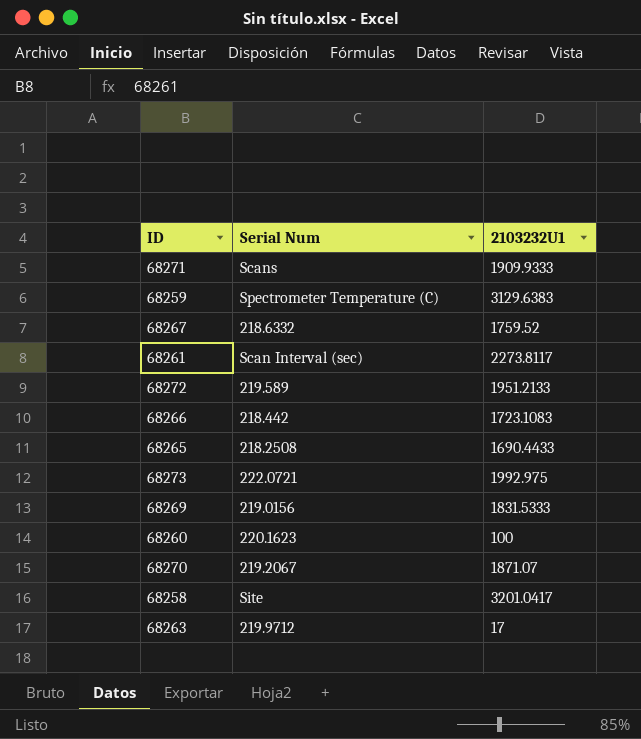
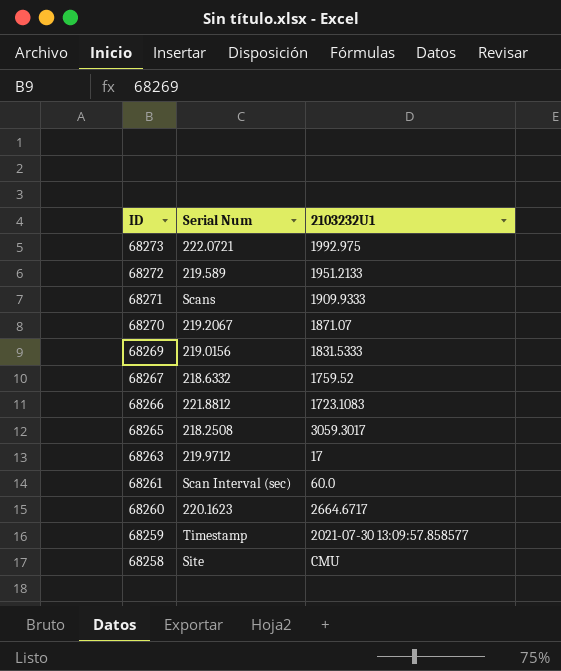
row order: none -> ID descending
68266 | Serial Num: 218.442 -> 221.8812
68265 | 2103232U1: 1690.4433 -> 3059.3017
68261 | 2103232U1: 2273.8117 -> 60.0
68260 | 2103232U1: 100 -> 2664.6717
68259 | Serial Num: Spectrometer Temperature (C) -> Timestamp
68259 | 2103232U1: 3129.6383 -> 2021-07-30 13:09:57.858577
68258 | 2103232U1: 3201.0417 -> CMU

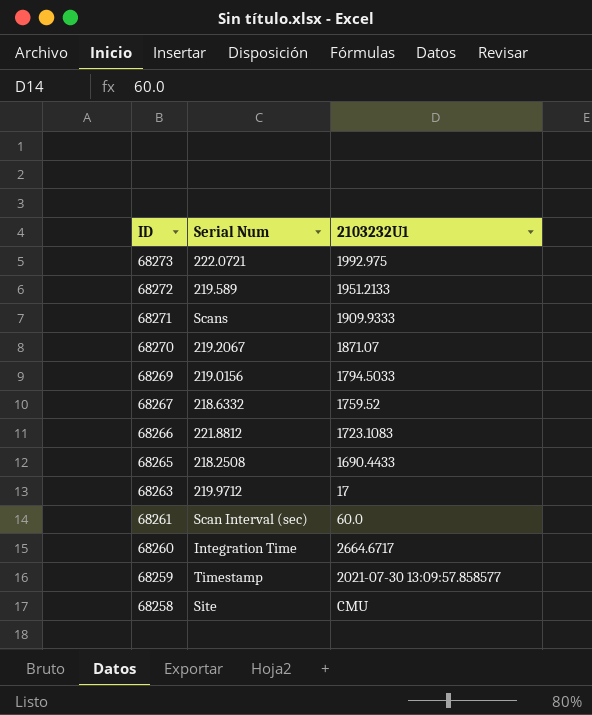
68269 | 2103232U1: 1831.5333 -> 1794.5033
68265 | 2103232U1: 3059.3017 -> 1690.4433
68260 | Serial Num: 220.1623 -> Integration Time

